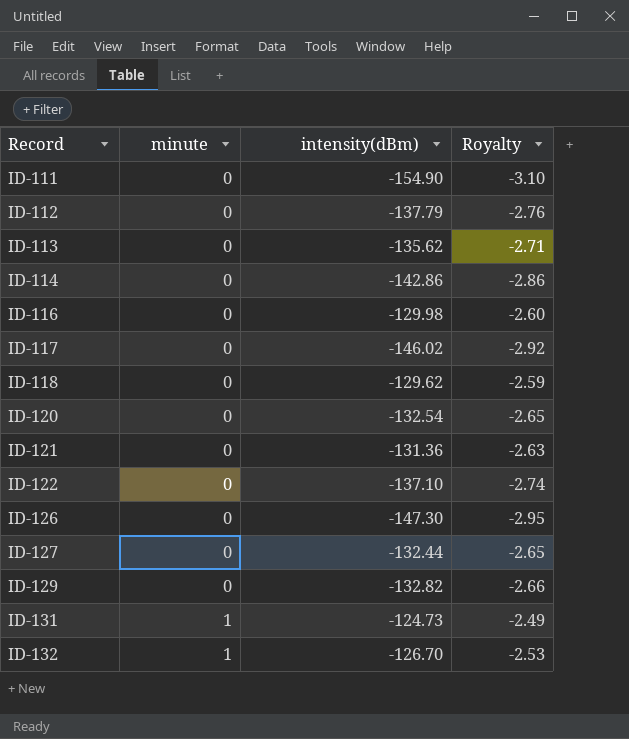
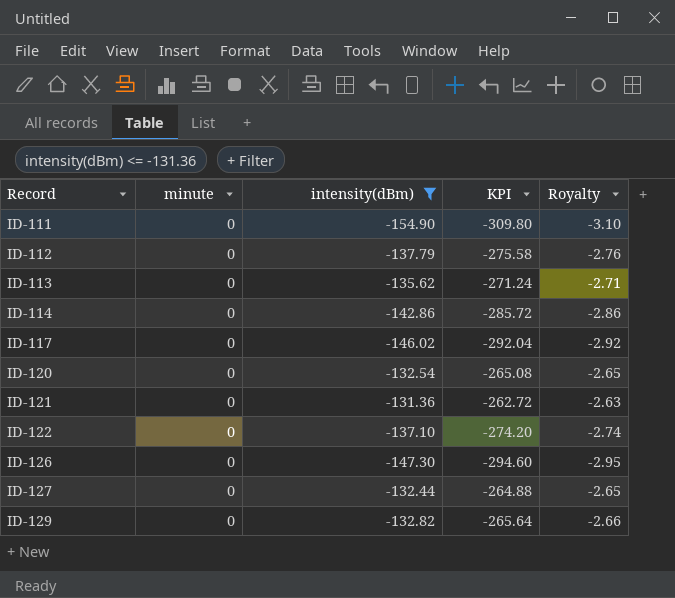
filter: none -> intensity(dBm) <= -131.36
column KPI | formula: none -> [intensity(dBm)] * 2

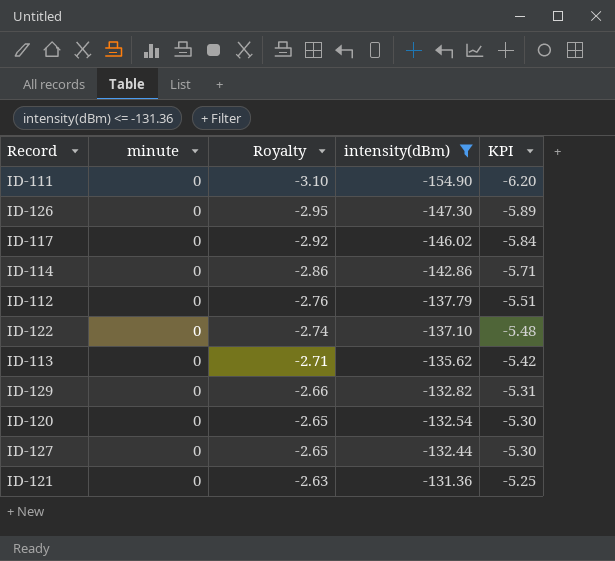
row order: Record ascending -> Royalty ascending
column Royalty | position: 5 -> 3
column KPI | formula: [intensity(dBm)] * 2 -> [intensity(dBm)] * 0.04

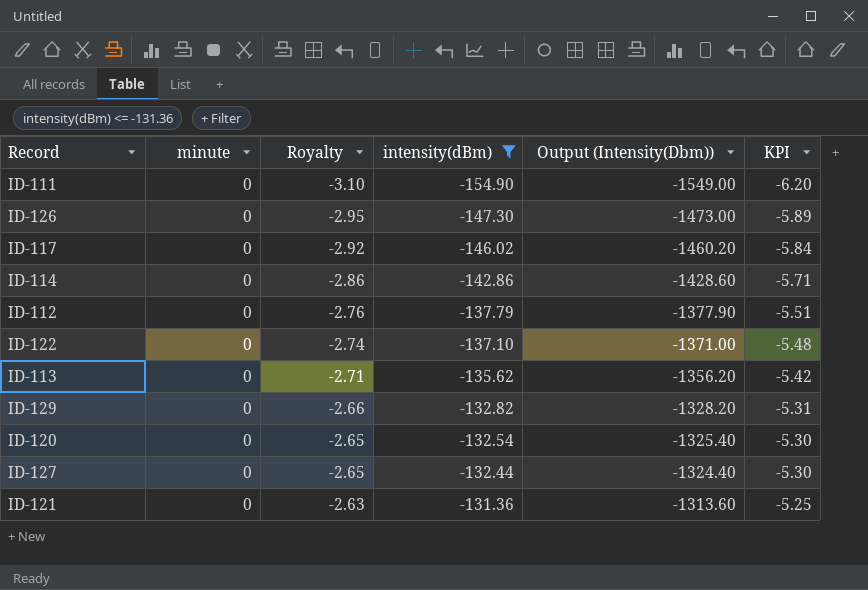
column Output (Intensity(Dbm)) | formula: none -> [intensity(dBm)] * 10

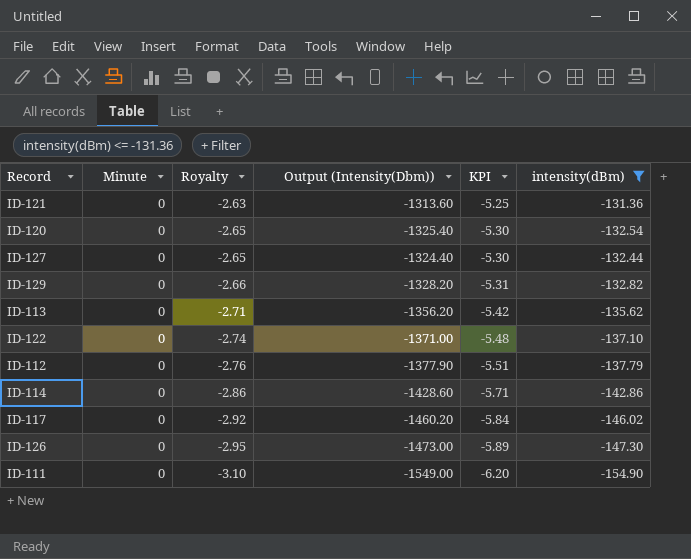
row order: Royalty ascending -> Royalty descending
column name: minute -> Minute
column intensity(dBm) | position: 4 -> 6

